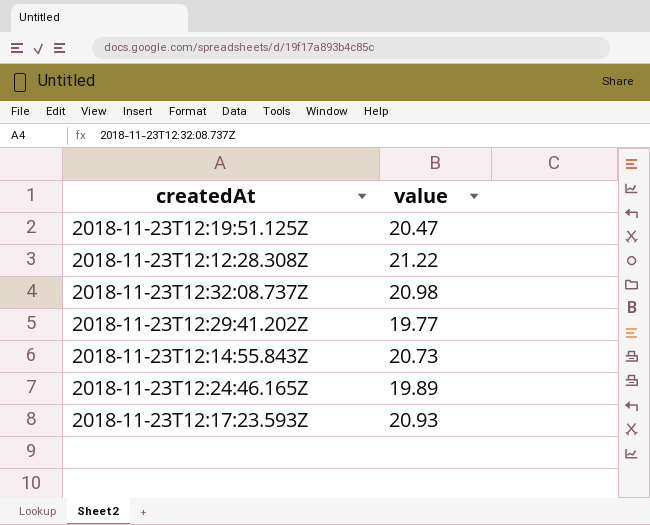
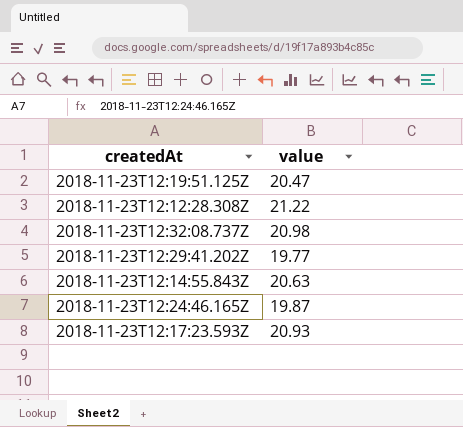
2018-11-23T12:14:55.843Z | value: 20.73 -> 20.63
2018-11-23T12:24:46.165Z | value: 19.89 -> 19.87

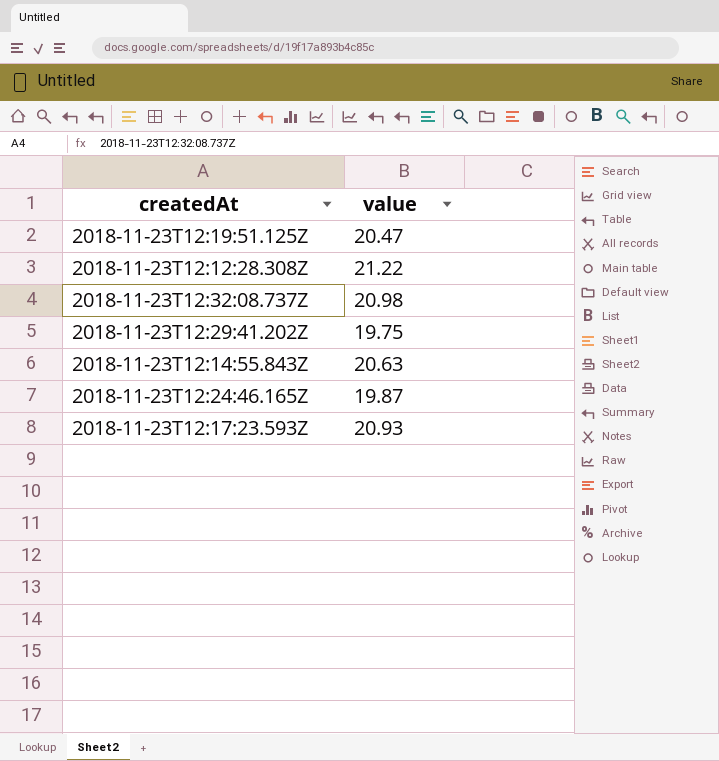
2018-11-23T12:29:41.202Z | value: 19.77 -> 19.75

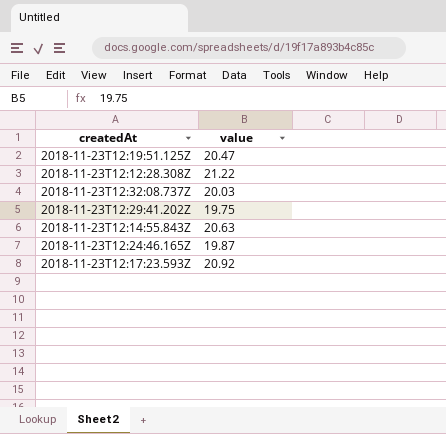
2018-11-23T12:32:08.737Z | value: 20.98 -> 20.03
2018-11-23T12:17:23.593Z | value: 20.93 -> 20.92

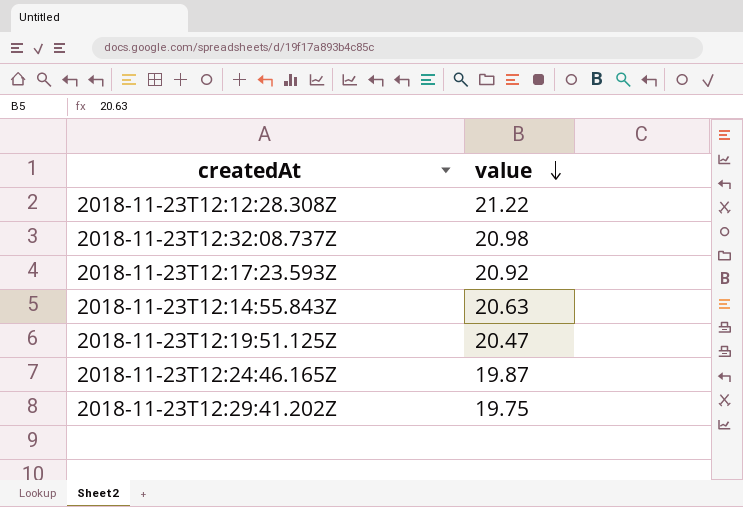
row order: none -> value descending
2018-11-23T12:32:08.737Z | value: 20.03 -> 20.98

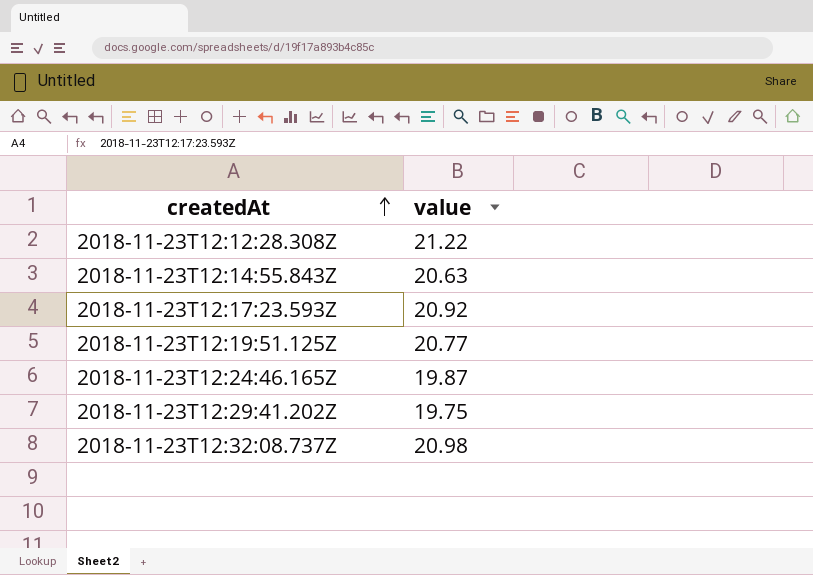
row order: value descending -> createdAt ascending
2018-11-23T12:19:51.125Z | value: 20.47 -> 20.77

